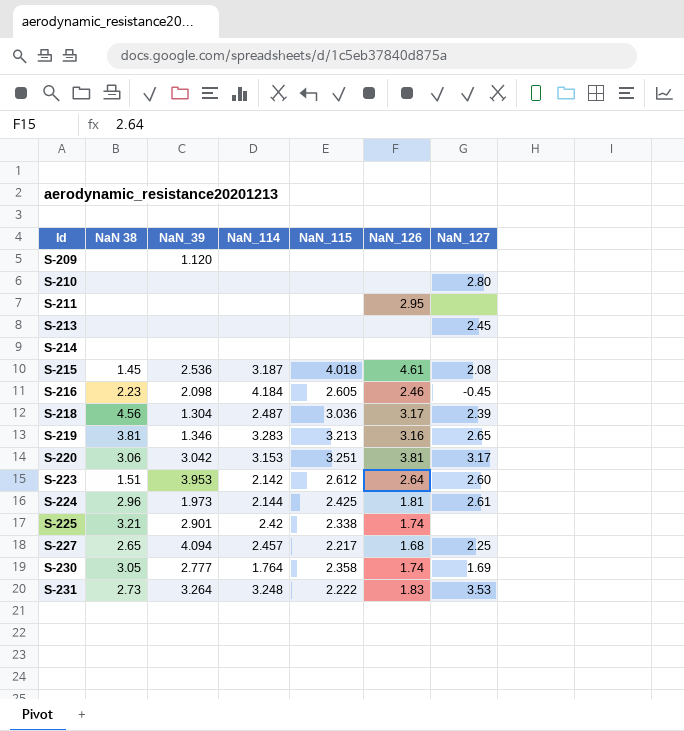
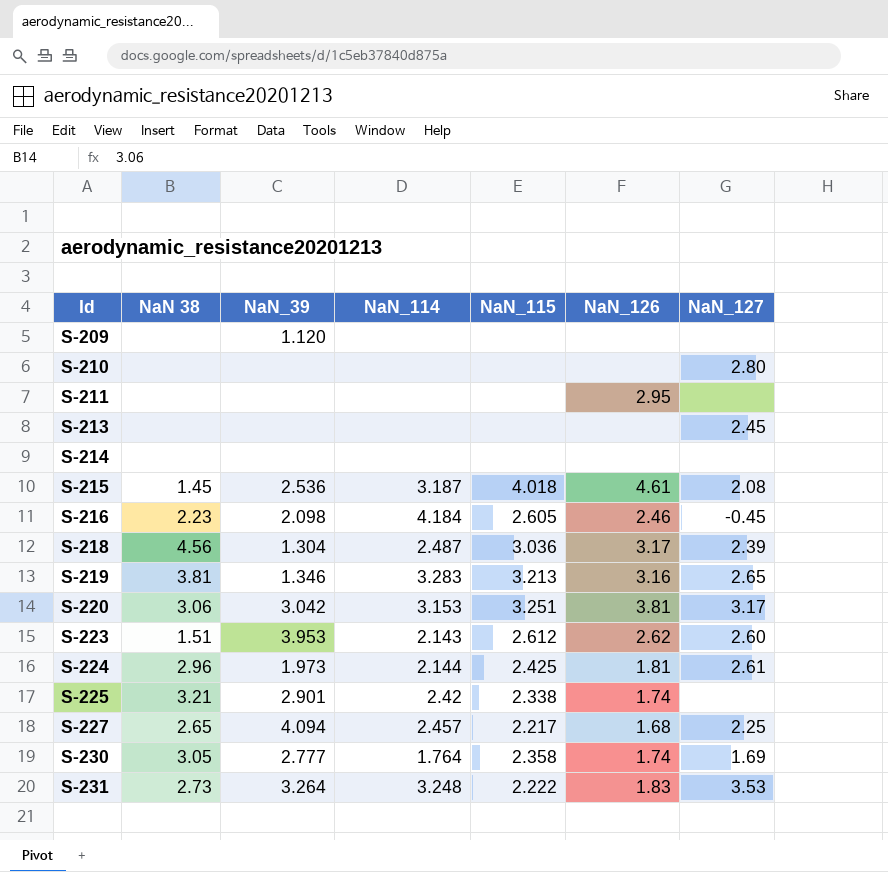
S-223 | NaN_114: 2.142 -> 2.143
S-223 | NaN_126: 2.64 -> 2.62

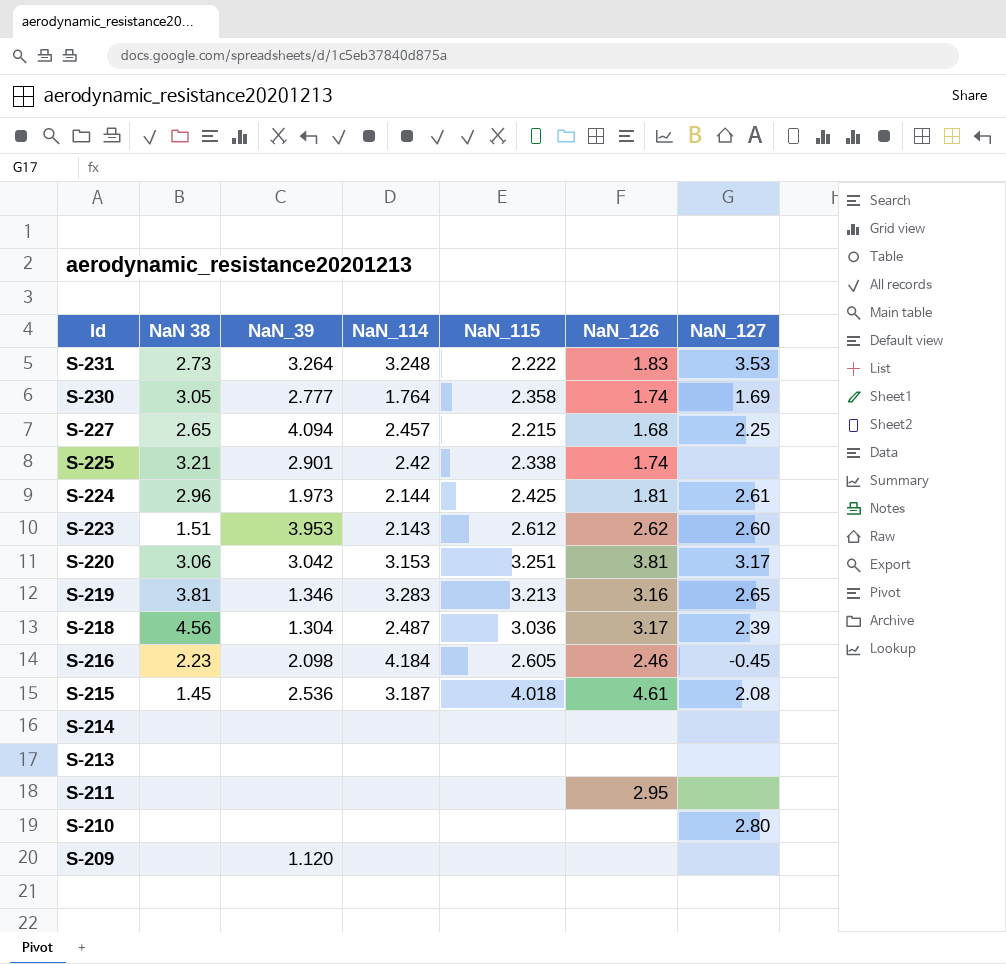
row order: Id ascending -> Id descending
S-227 | NaN_115: 2.217 -> 2.215
S-213 | NaN_127: 2.45 -> none

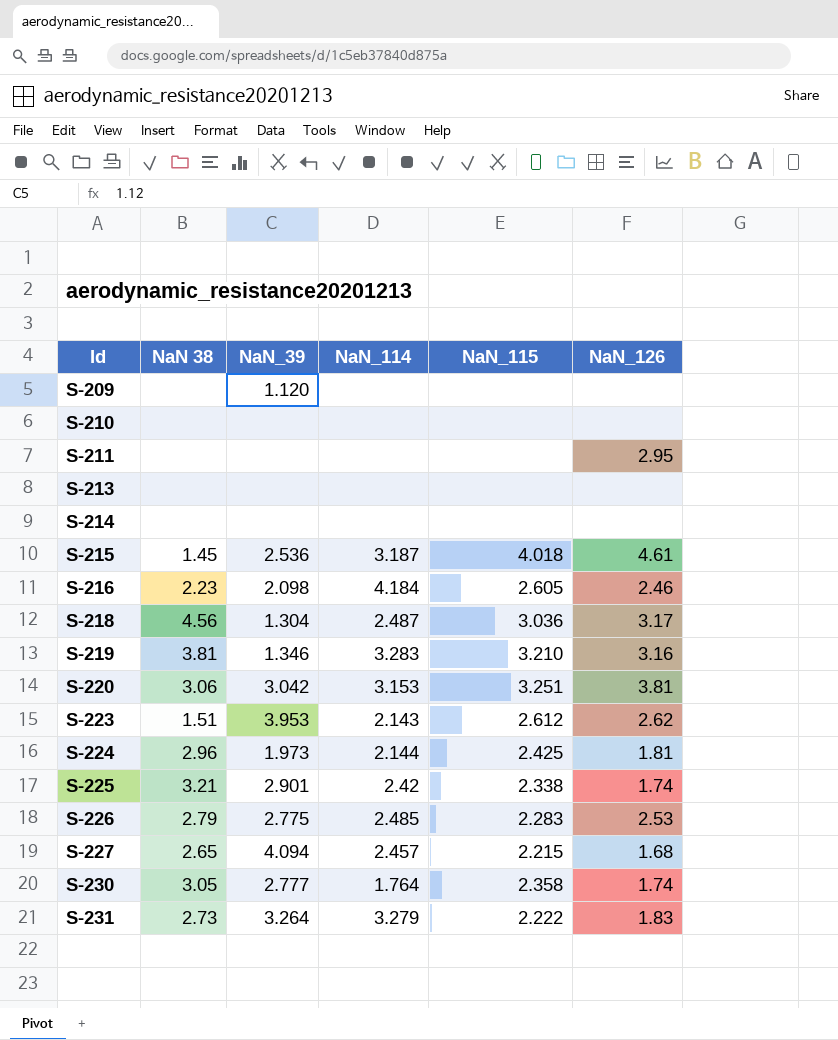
row order: Id descending -> Id ascending
column NaN_127 | position: 7 -> none
S-219 | NaN_115: 3.213 -> 3.210
row S-226: none -> 2.79 | 2.775 | 2.485 | 2.283 | 2.53
S-231 | NaN_114: 3.248 -> 3.279

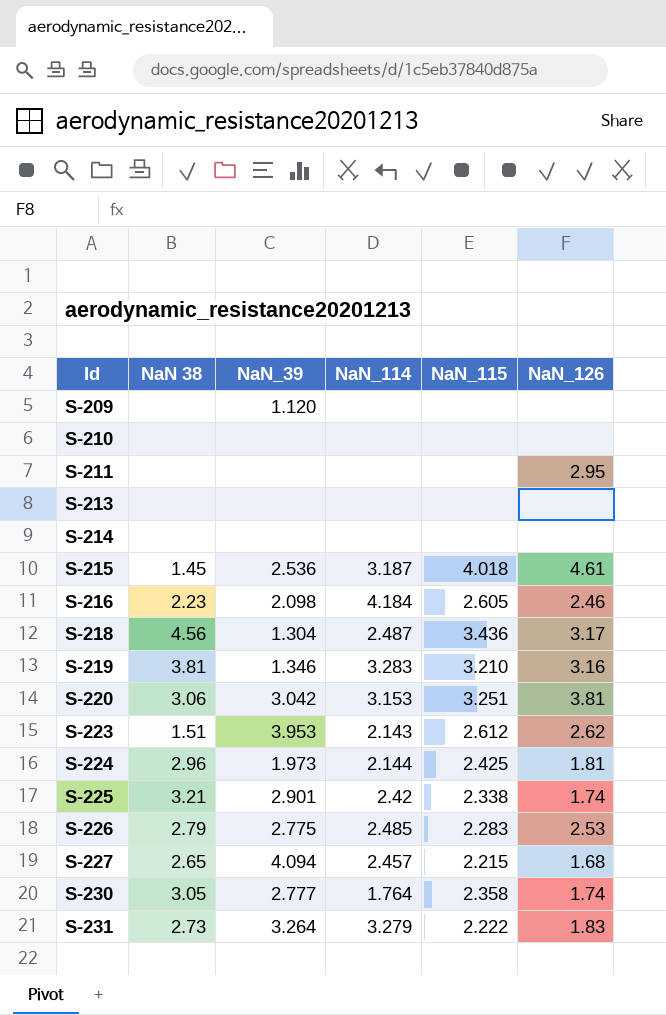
S-218 | NaN_115: 3.036 -> 3.436

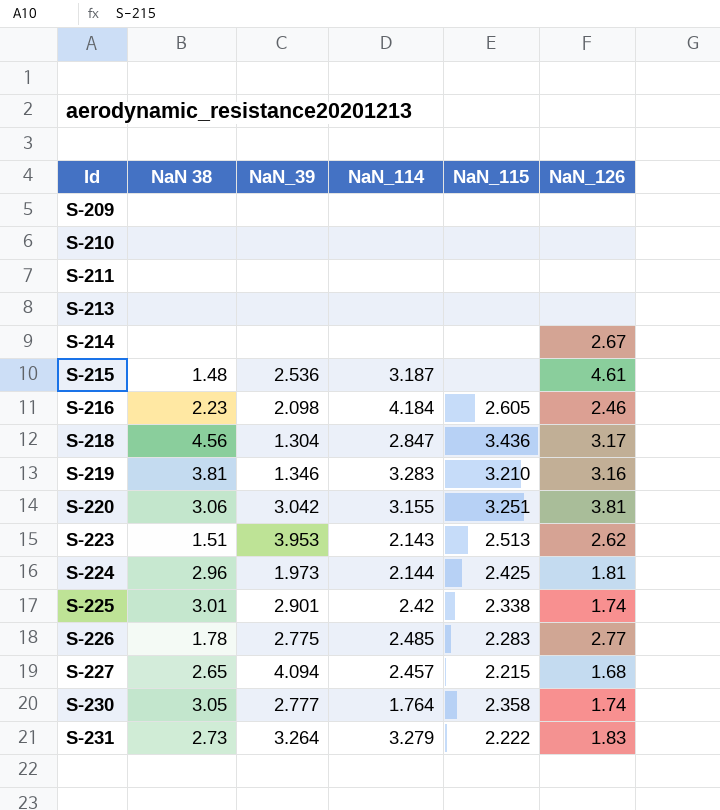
S-209 | NaN_39: 1.120 -> none
S-211 | NaN_126: 2.95 -> none
S-214 | NaN_126: none -> 2.67
S-215 | NaN 38: 1.45 -> 1.48
S-215 | NaN_115: 4.018 -> none
S-218 | NaN_114: 2.487 -> 2.847
S-220 | NaN_114: 3.153 -> 3.155
S-223 | NaN_115: 2.612 -> 2.513
S-225 | NaN 38: 3.21 -> 3.01
S-226 | NaN 38: 2.79 -> 1.78
S-226 | NaN_126: 2.53 -> 2.77

